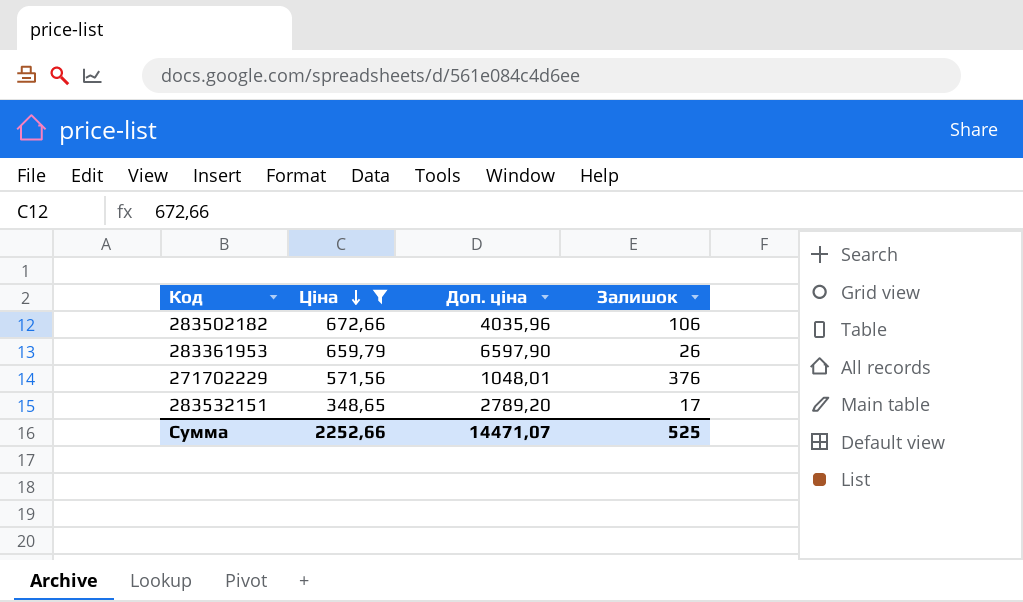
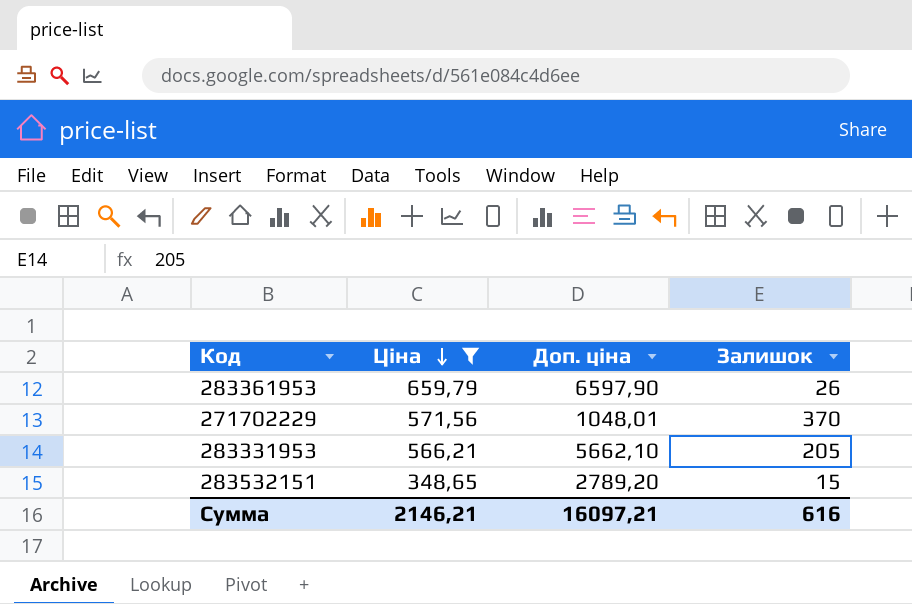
row 283502182: 672,66 | 4035,96 | 106 -> none
271702229 | Залишок: 376 -> 370
row 283331953: none -> 566,21 | 5662,10 | 205
283532151 | Залишок: 17 -> 15
Сумма | Ціна: 2252,66 -> 2146,21
Сумма | Доп. ціна: 14471,07 -> 16097,21
Сумма | Залишок: 525 -> 616

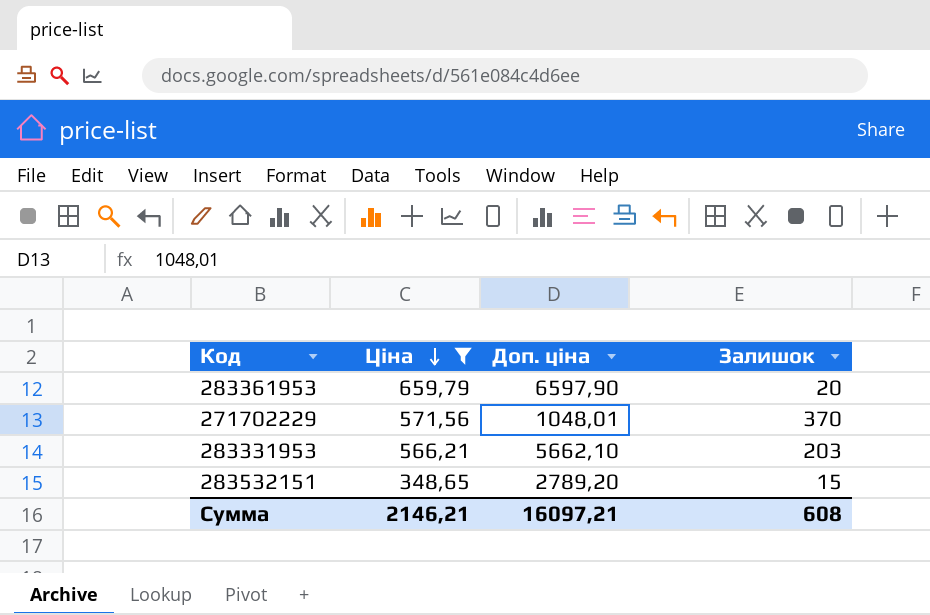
283361953 | Залишок: 26 -> 20
283331953 | Залишок: 205 -> 203
Сумма | Залишок: 616 -> 608

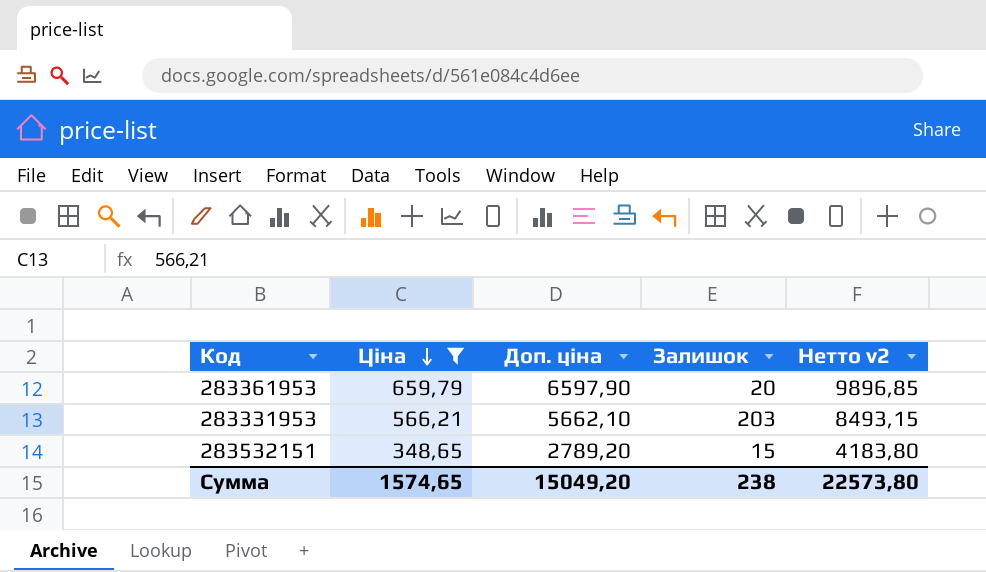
column Нетто v2 | formula: none -> [Доп. ціна] * 1,5
row 271702229: 571,56 | 1048,01 | 370 -> none
Сумма | Ціна: 2146,21 -> 1574,65
Сумма | Доп. ціна: 16097,21 -> 15049,20
Сумма | Залишок: 608 -> 238

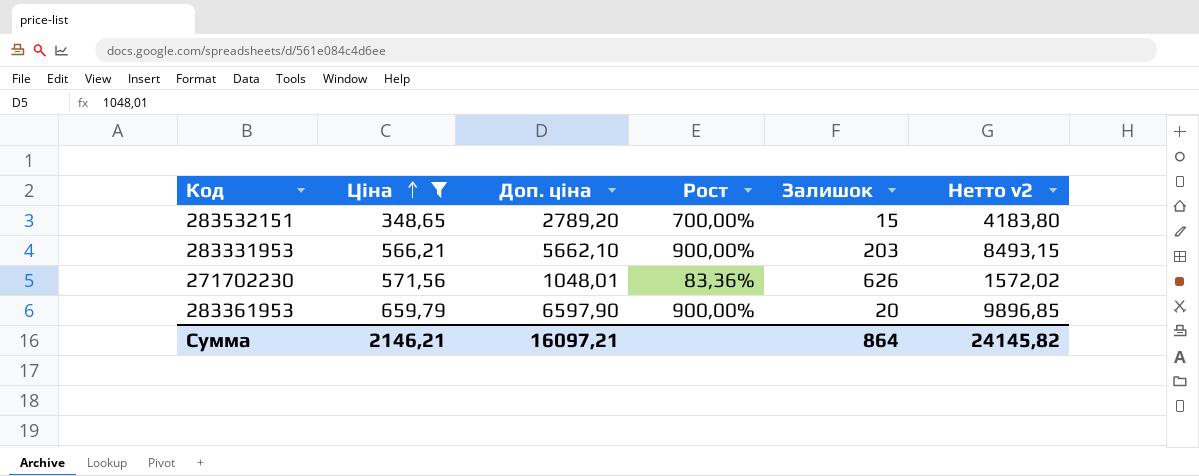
row order: Ціна descending -> Ціна ascending
column Рост | formula: none -> ([Доп. ціна] - [Ціна]) / [Ціна]
row 271702230: none -> 571,56 | 1048,01 | 83,36% | 626 | 1572,02
Сумма | Ціна: 1574,65 -> 2146,21
Сумма | Доп. ціна: 15049,20 -> 16097,21
Сумма | Залишок: 238 -> 864
Сумма | Нетто v2: 22573,80 -> 24145,82

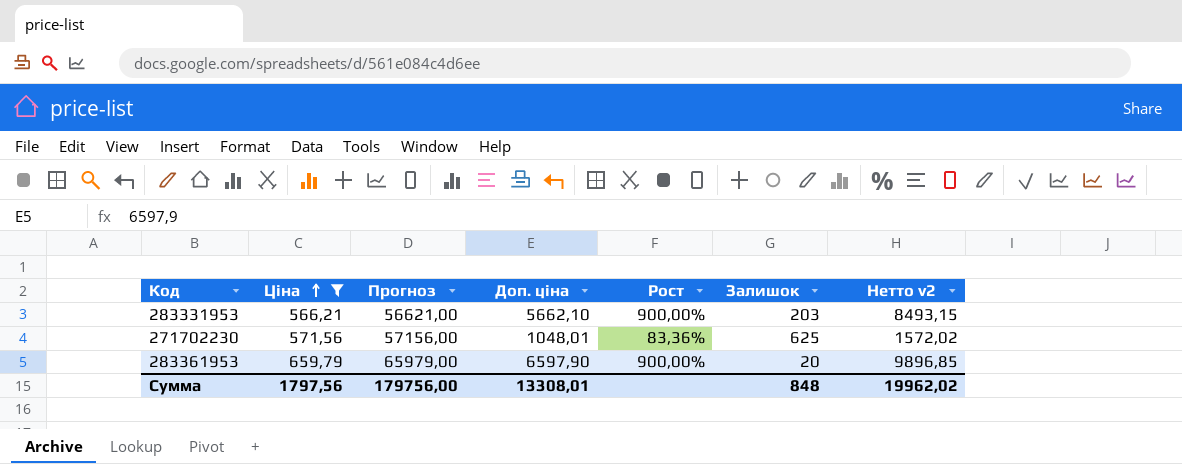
column Прогноз | formula: none -> [Ціна] * 100
row 283532151: 348,65 | 2789,20 | 700,00% | 15 | 4183,80 -> none
271702230 | Залишок: 626 -> 625
Сумма | Ціна: 2146,21 -> 1797,56
Сумма | Доп. ціна: 16097,21 -> 13308,01
Сумма | Залишок: 864 -> 848
Сумма | Нетто v2: 24145,82 -> 19962,02

